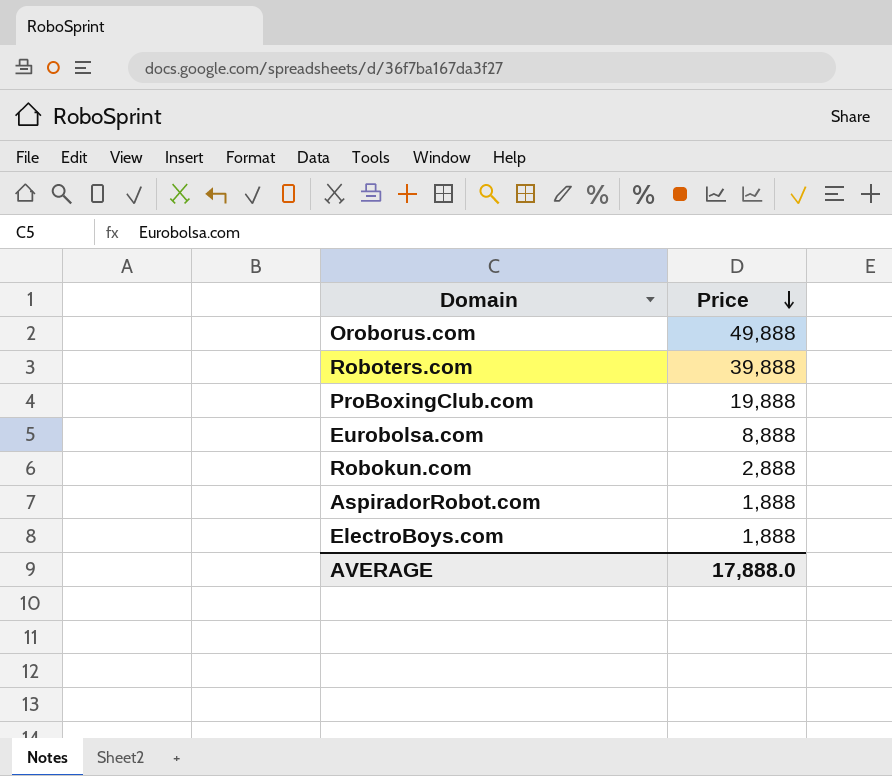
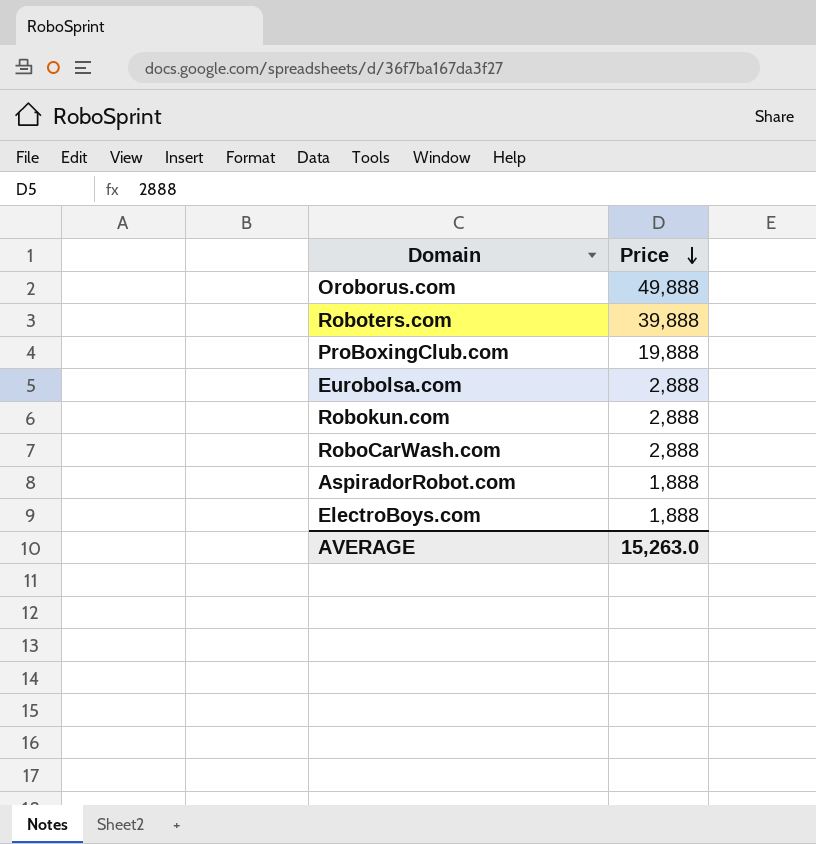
Eurobolsa.com | Price: 8,888 -> 2,888
row RoboCarWash.com: none -> 2,888
AVERAGE | Price: 17,888.0 -> 15,263.0

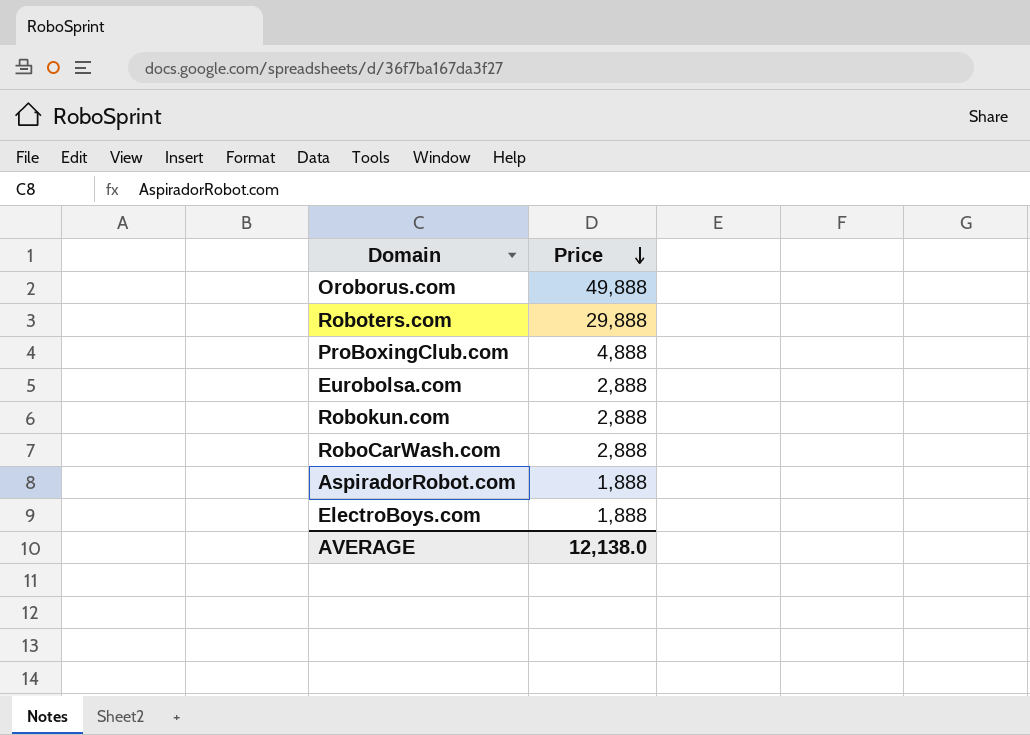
Roboters.com | Price: 39,888 -> 29,888
ProBoxingClub.com | Price: 19,888 -> 4,888
AVERAGE | Price: 15,263.0 -> 12,138.0

